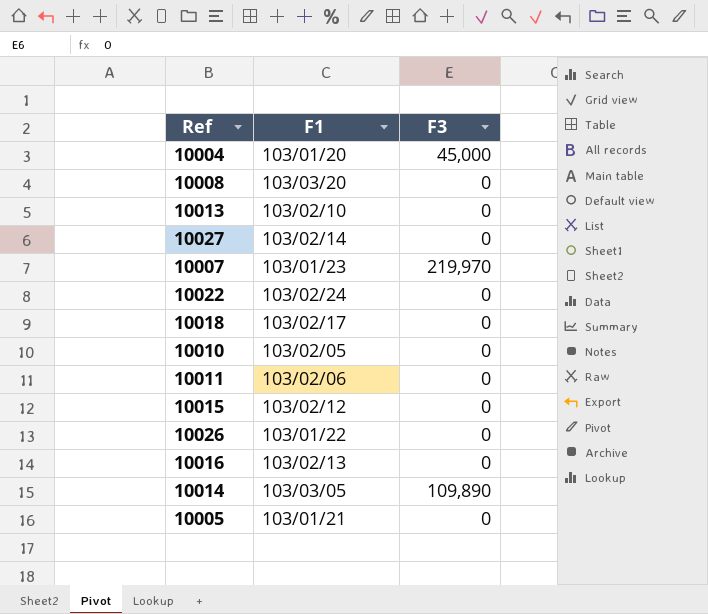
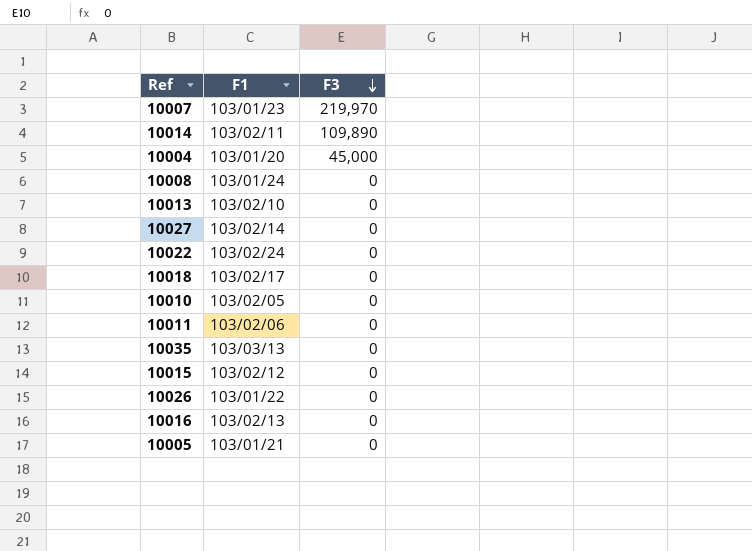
row order: none -> F3 descending
10014 | F1: 103/03/05 -> 103/02/11
10008 | F1: 103/03/20 -> 103/01/24
row 10035: none -> 103/03/13 | 0

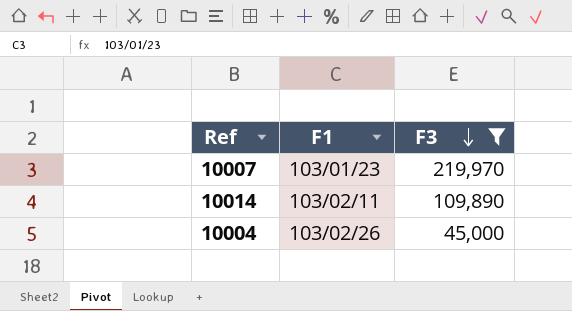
filter: none -> F3 != 0
10004 | F1: 103/01/20 -> 103/02/26

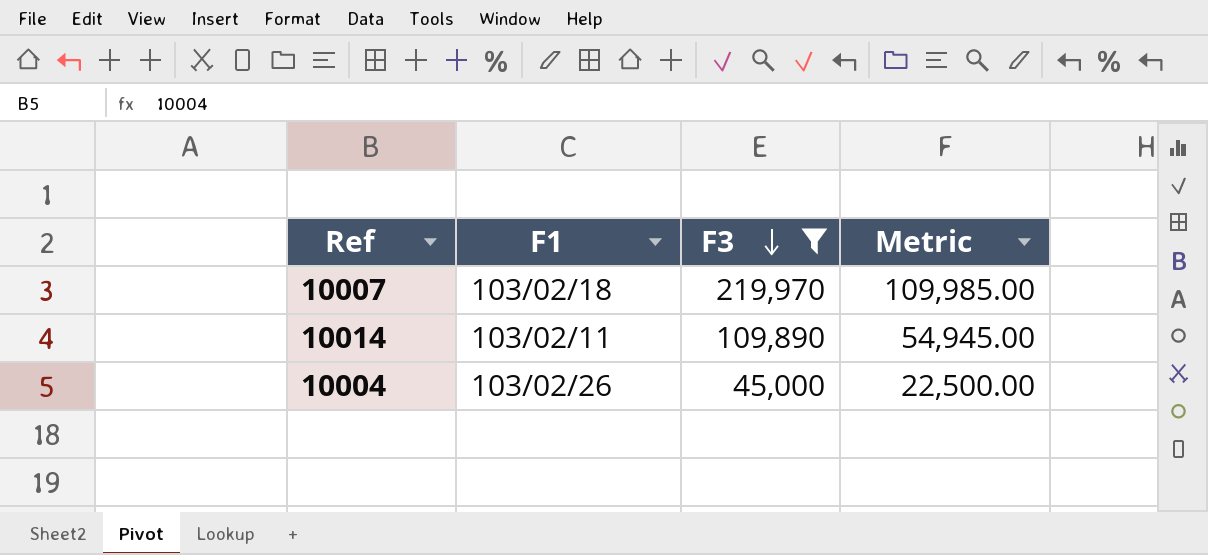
column Metric | formula: none -> [F3] * 0.5
10007 | F1: 103/01/23 -> 103/02/18

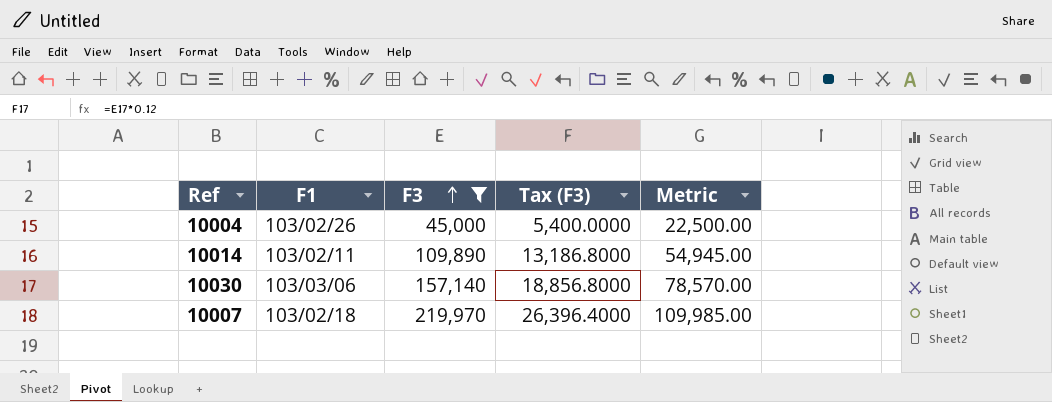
row order: F3 descending -> F3 ascending
column Tax (F3) | formula: none -> [F3] * 0.12
row 10030: none -> 103/03/06 | 157,140 | 18,856.8000 | 78,570.00

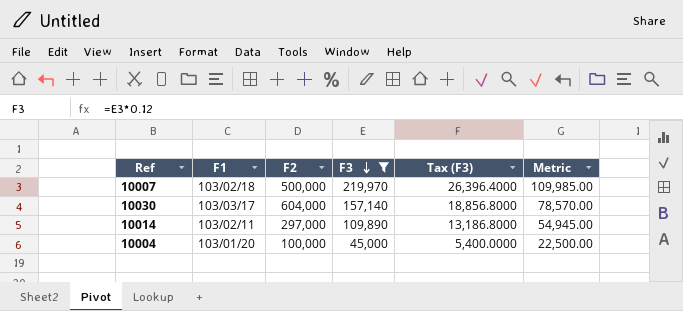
row order: F3 ascending -> F3 descending
column F2 | position: none -> 3
10030 | F1: 103/03/06 -> 103/03/17
10004 | F1: 103/02/26 -> 103/01/20

